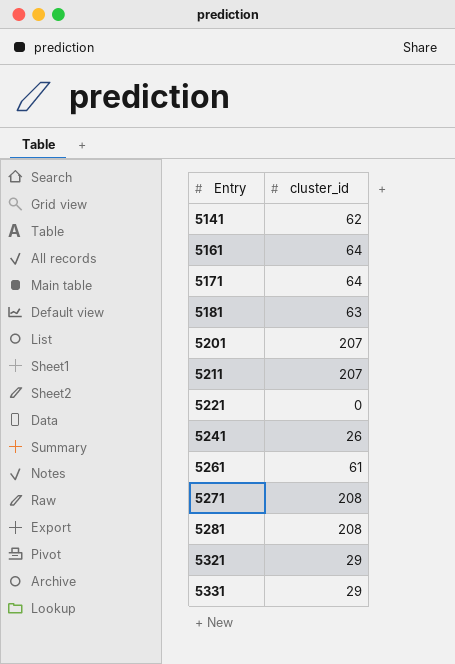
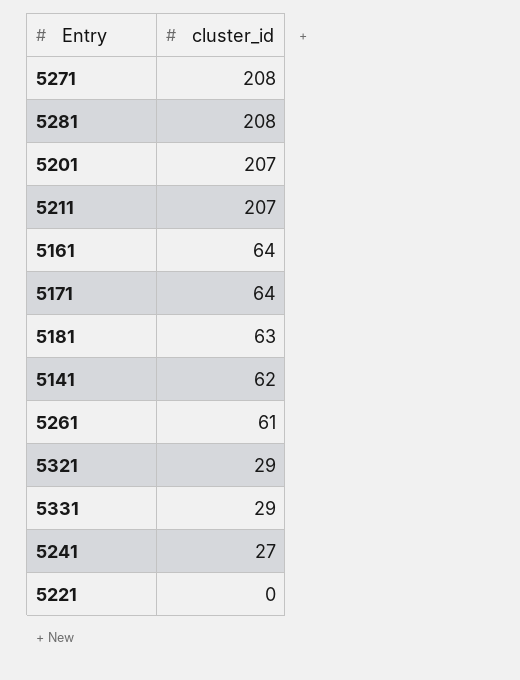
row order: Entry ascending -> cluster_id descending
5241 | cluster_id: 26 -> 27

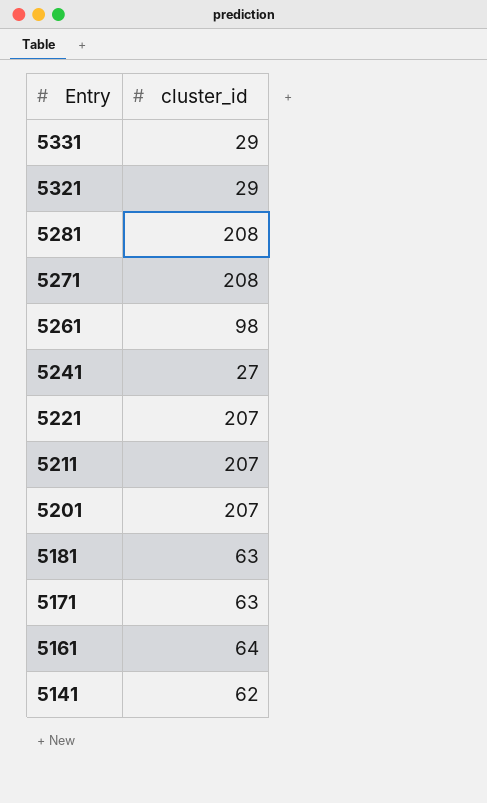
row order: cluster_id descending -> Entry descending
5261 | cluster_id: 61 -> 98
5221 | cluster_id: 0 -> 207
5171 | cluster_id: 64 -> 63

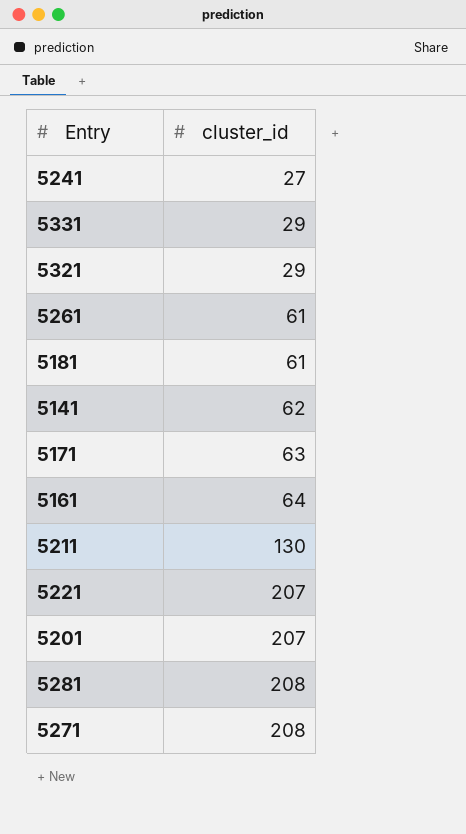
row order: Entry descending -> cluster_id ascending
5261 | cluster_id: 98 -> 61
5181 | cluster_id: 63 -> 61
5211 | cluster_id: 207 -> 130

